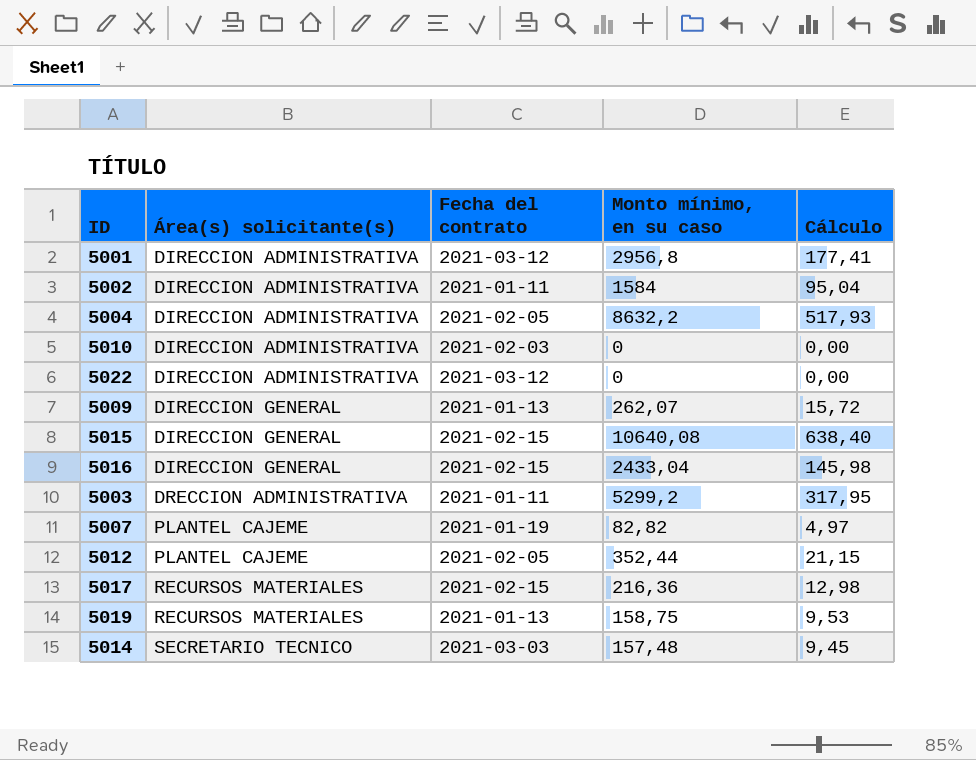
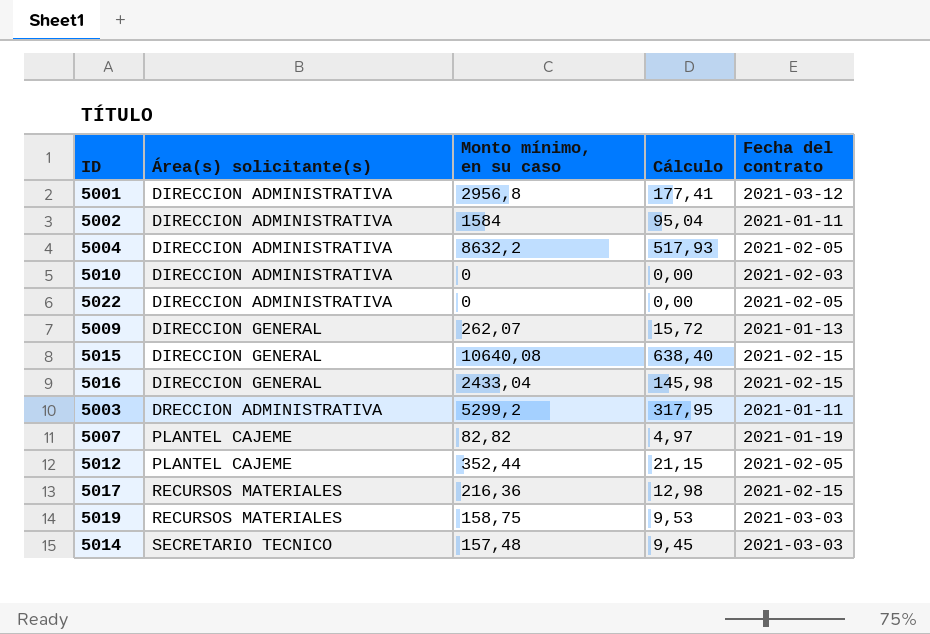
column Fecha del contrato | position: 3 -> 5
5022 | Fecha del contrato: 2021-03-12 -> 2021-02-05
5019 | Fecha del contrato: 2021-01-13 -> 2021-03-03

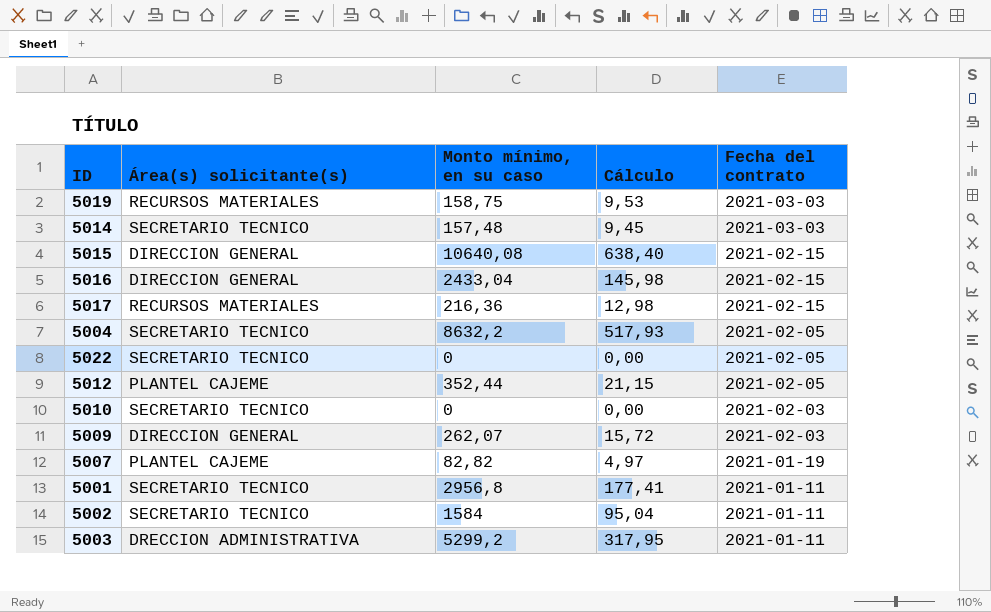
row order: Área(s) solicitante(s) ascending -> Fecha del contrato descending
5004 | Área(s) solicitante(s): DIRECCION ADMINISTRATIVA -> SECRETARIO TECNICO
5022 | Área(s) solicitante(s): DIRECCION ADMINISTRATIVA -> SECRETARIO TECNICO
5010 | Área(s) solicitante(s): DIRECCION ADMINISTRATIVA -> SECRETARIO TECNICO
5009 | Fecha del contrato: 2021-01-13 -> 2021-02-03
5001 | Área(s) solicitante(s): DIRECCION ADMINISTRATIVA -> SECRETARIO TECNICO
5001 | Fecha del contrato: 2021-03-12 -> 2021-01-11
5002 | Área(s) solicitante(s): DIRECCION ADMINISTRATIVA -> SECRETARIO TECNICO

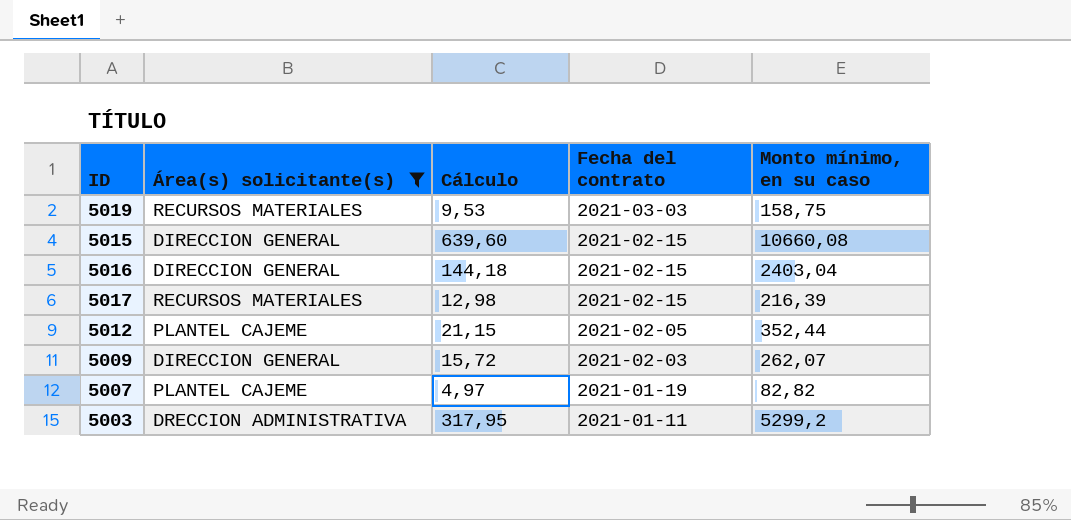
filter: none -> Área(s) solicitante(s) != SECRETARIO TECNICO
column Monto mínimo, en su caso | position: 3 -> 5
5015 | Cálculo: 638,40 -> 639,60
5015 | Monto mínimo, en su caso: 10640,08 -> 10660,08
5016 | Cálculo: 145,98 -> 144,18
5016 | Monto mínimo, en su caso: 2433,04 -> 2403,04
5017 | Monto mínimo, en su caso: 216,36 -> 216,39

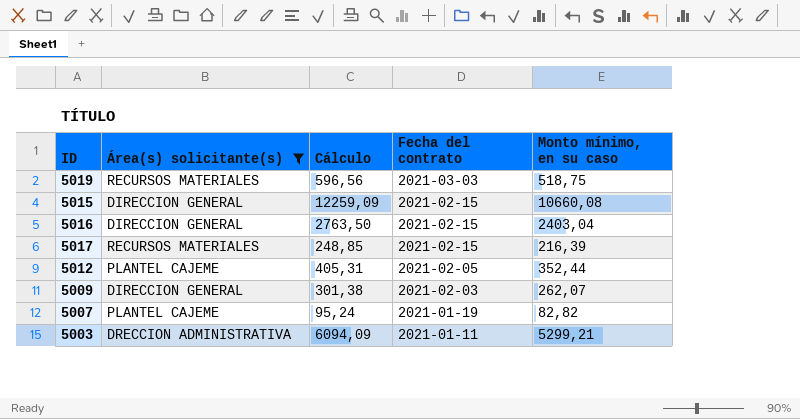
column Cálculo | formula: [Monto mínimo, en su caso] * 0,06 -> [Monto mínimo, en su caso] * 1,15
5019 | Monto mínimo, en su caso: 158,75 -> 518,75
5003 | Monto mínimo, en su caso: 5299,2 -> 5299,21

